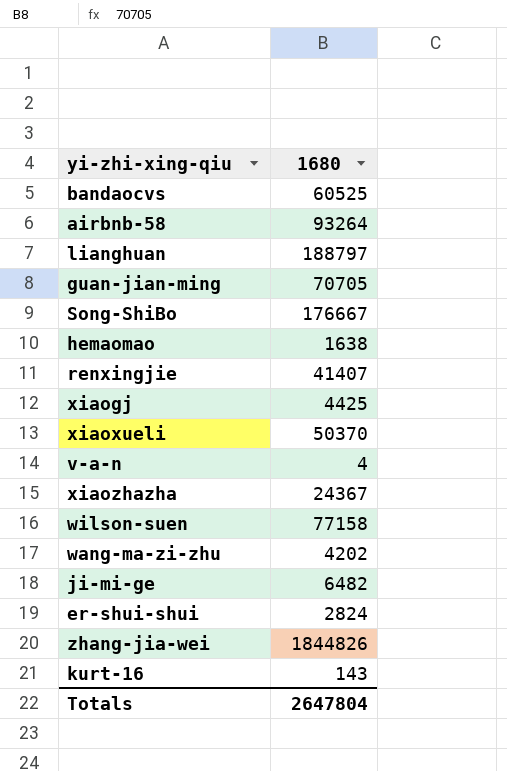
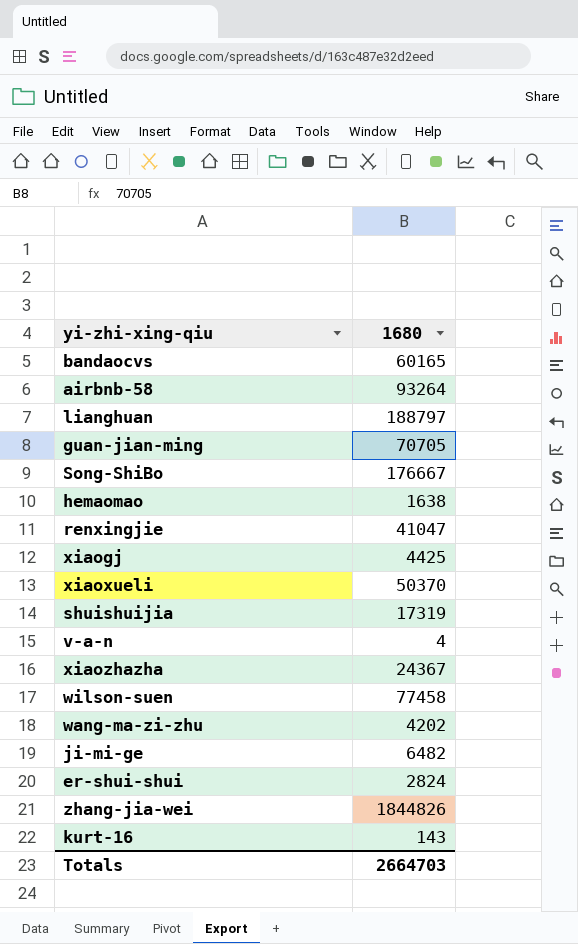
bandaocvs | 1680: 60525 -> 60165
renxingjie | 1680: 41407 -> 41047
row shuishuijia: none -> 17319
wilson-suen | 1680: 77158 -> 77458
Totals | 1680: 2647804 -> 2664703

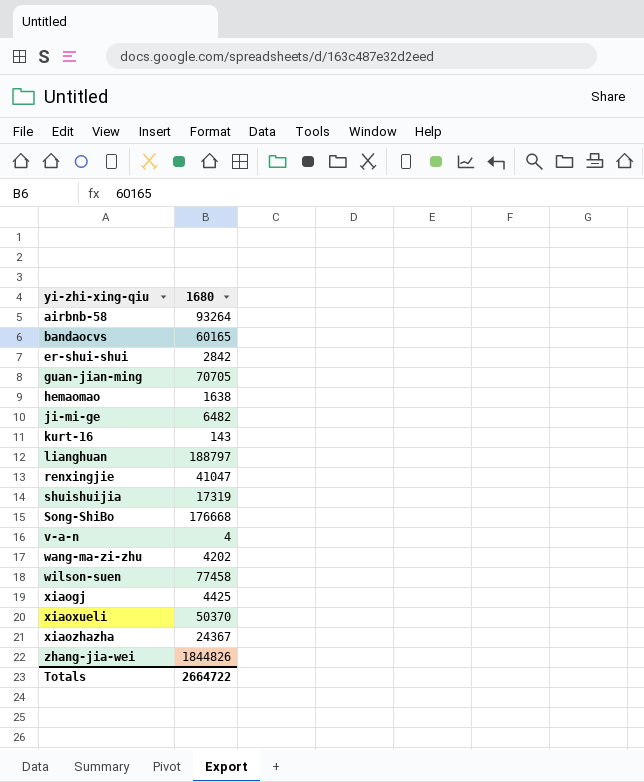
row order: none -> yi-zhi-xing-qiu ascending
er-shui-shui | 1680: 2824 -> 2842
Song-ShiBo | 1680: 176667 -> 176668
Totals | 1680: 2664703 -> 2664722

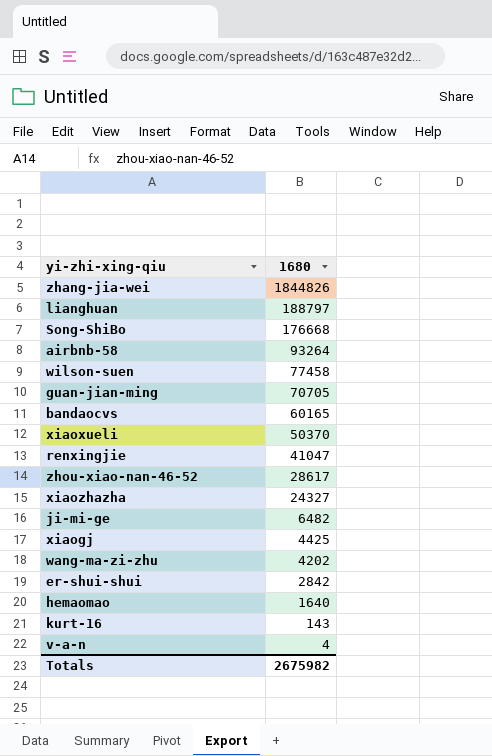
row order: yi-zhi-xing-qiu ascending -> 1680 descending
row shuishuijia: 17319 -> none
row zhou-xiao-nan-46-52: none -> 28617
xiaozhazha | 1680: 24367 -> 24327
hemaomao | 1680: 1638 -> 1640
Totals | 1680: 2664722 -> 2675982

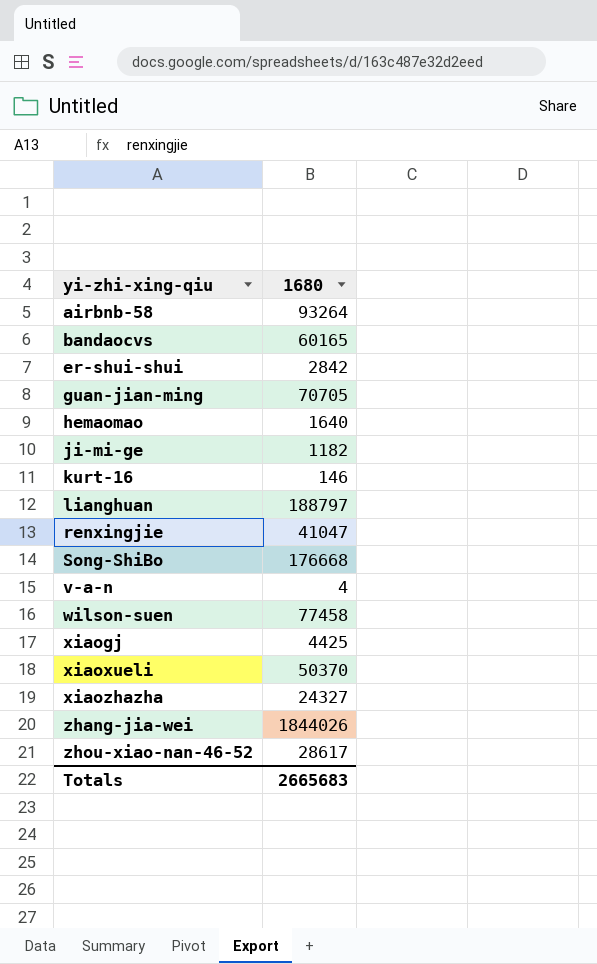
row order: 1680 descending -> yi-zhi-xing-qiu ascending
row wang-ma-zi-zhu: 4202 -> none
ji-mi-ge | 1680: 6482 -> 1182
kurt-16 | 1680: 143 -> 146
zhang-jia-wei | 1680: 1844826 -> 1844026
Totals | 1680: 2675982 -> 2665683

